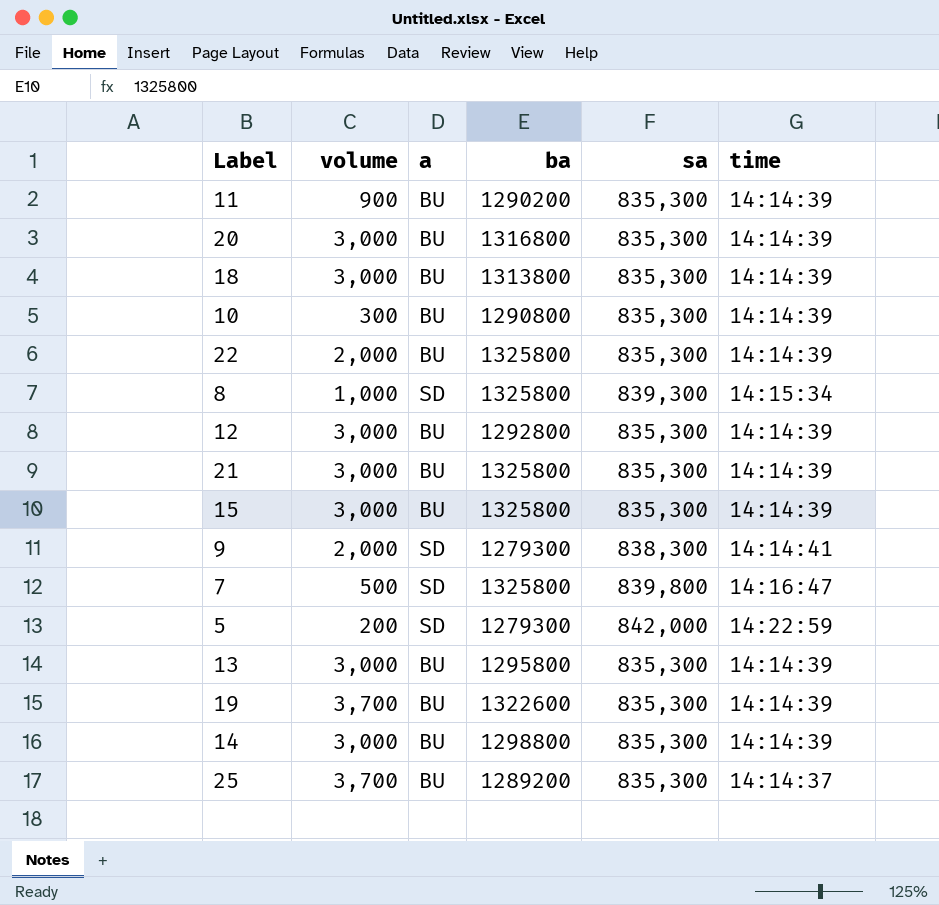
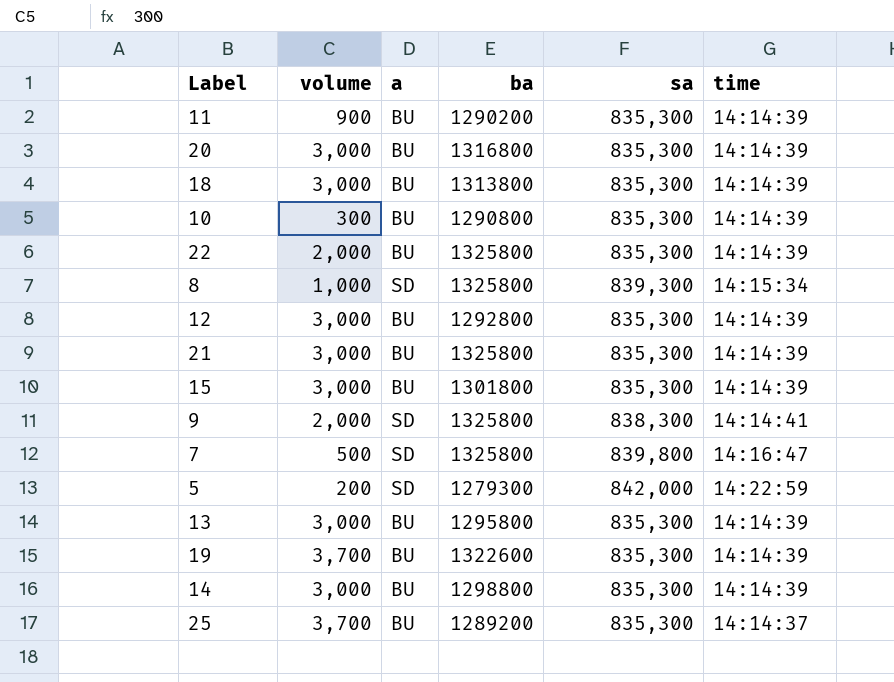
15 | ba: 1325800 -> 1301800
9 | ba: 1279300 -> 1325800

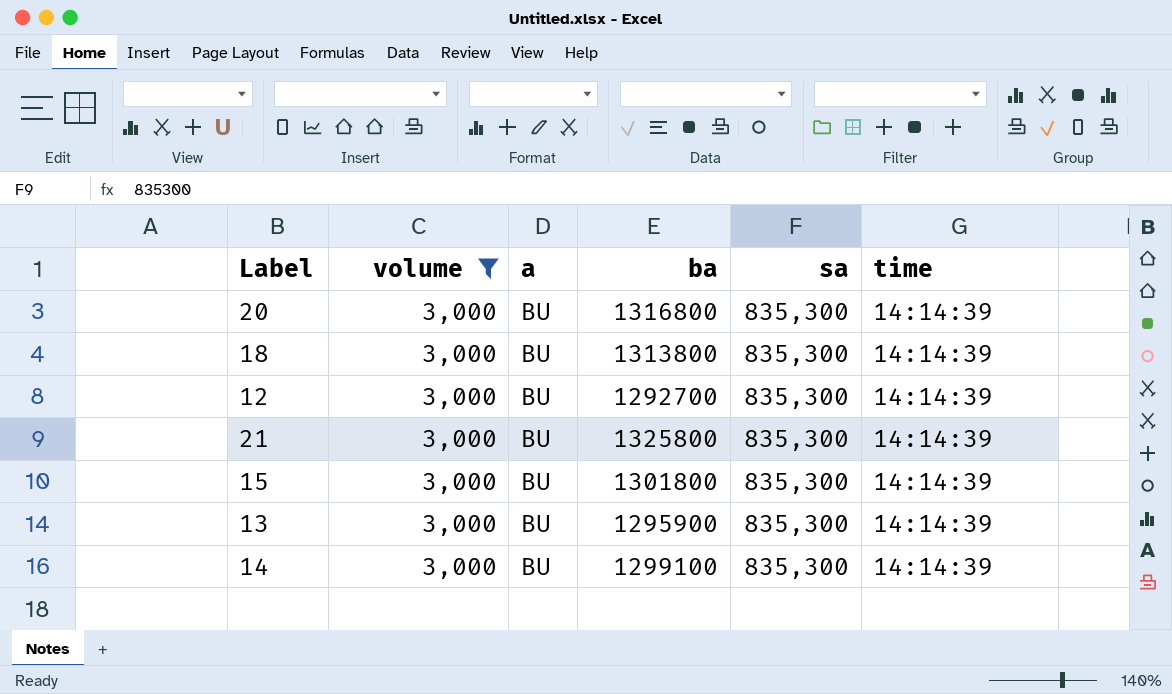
filter: none -> volume = 3,000
12 | ba: 1292800 -> 1292700
13 | ba: 1295800 -> 1295900
14 | ba: 1298800 -> 1299100

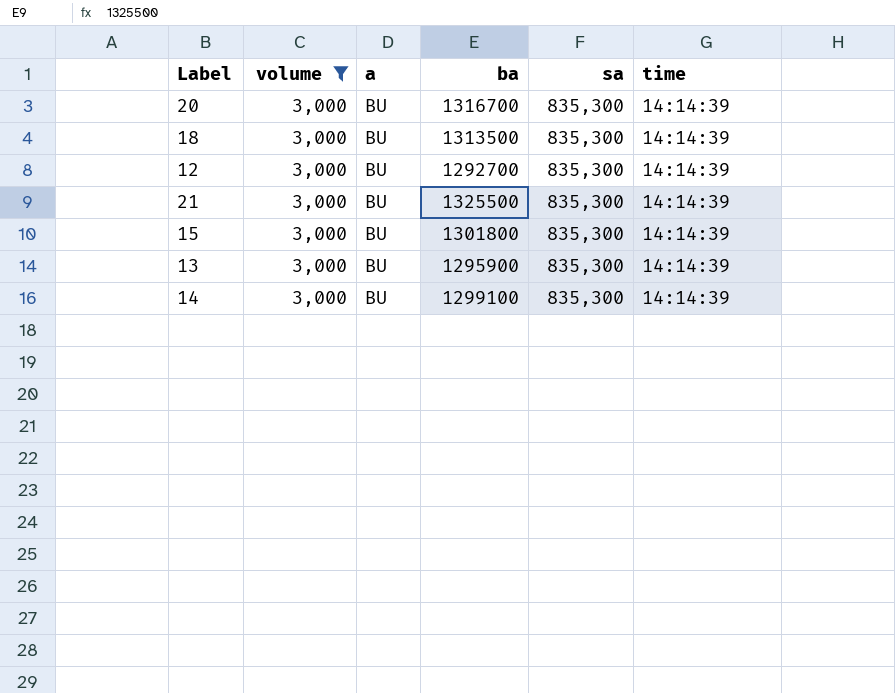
20 | ba: 1316800 -> 1316700
18 | ba: 1313800 -> 1313500
21 | ba: 1325800 -> 1325500

